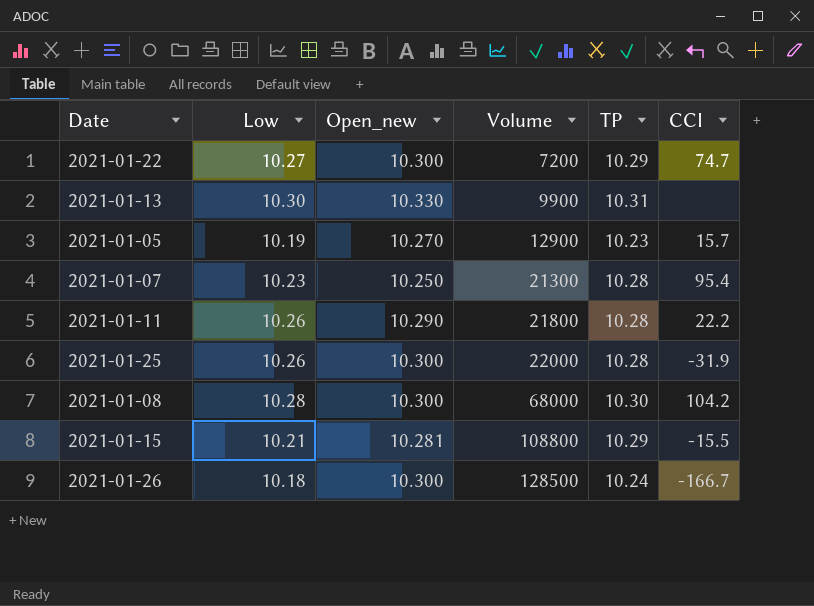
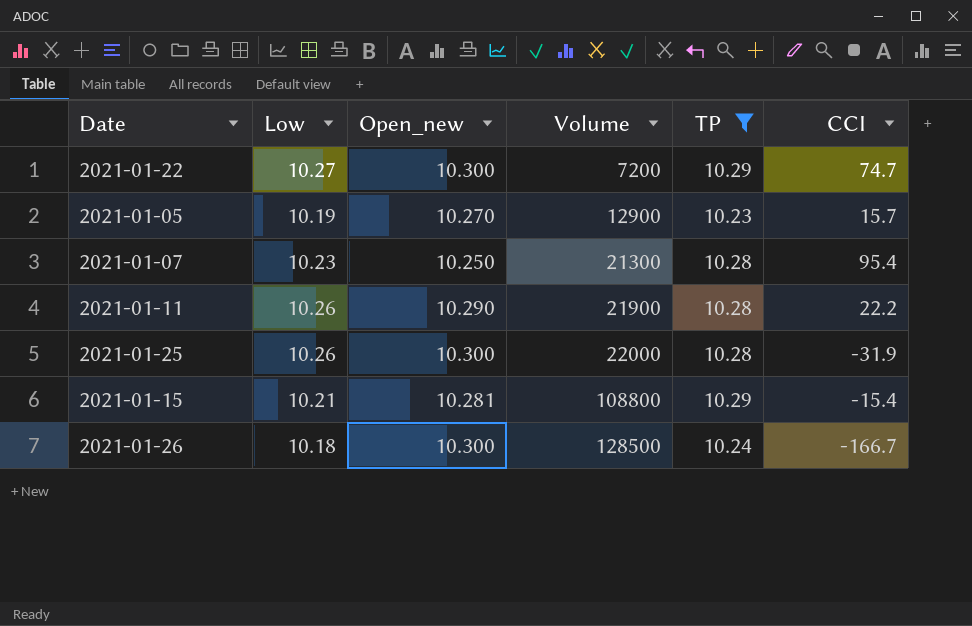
filter: none -> TP <= 10.29
2021-01-11 | Volume: 21800 -> 21900
2021-01-15 | CCI: -15.5 -> -15.4

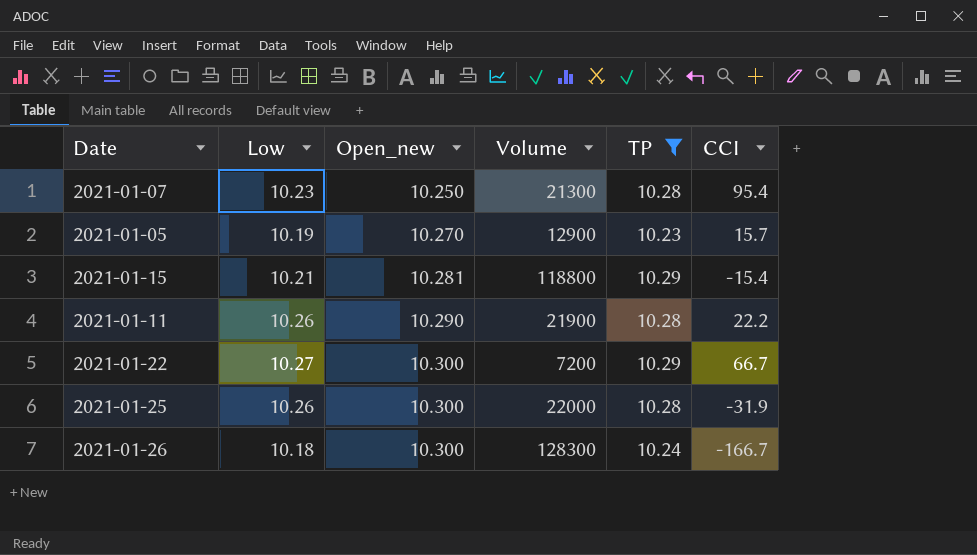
row order: Volume ascending -> Open_new ascending
2021-01-15 | Volume: 108800 -> 118800
2021-01-22 | CCI: 74.7 -> 66.7
2021-01-26 | Volume: 128500 -> 128300

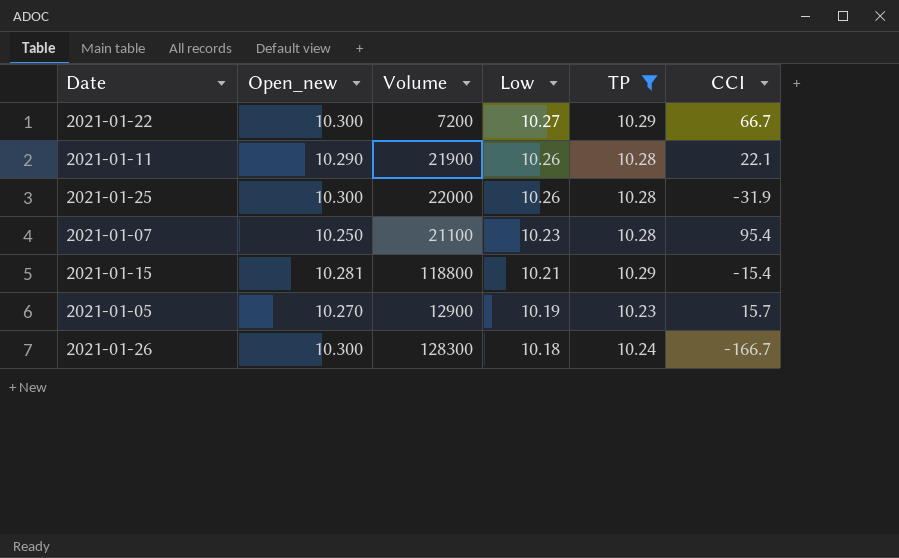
row order: Open_new ascending -> Low descending
column Low | position: 2 -> 4
2021-01-11 | CCI: 22.2 -> 22.1
2021-01-07 | Volume: 21300 -> 21100

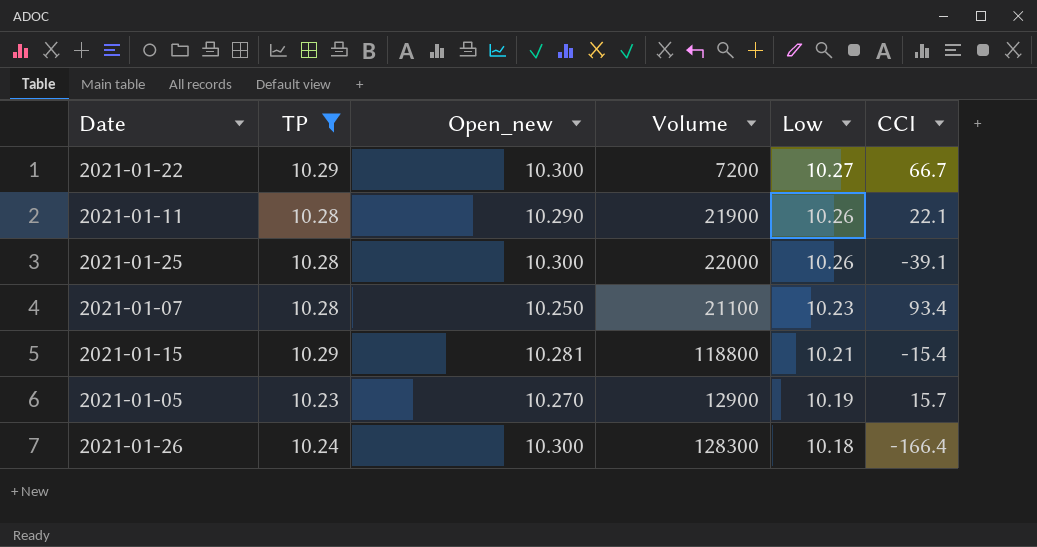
column TP | position: 5 -> 2
2021-01-25 | CCI: -31.9 -> -39.1
2021-01-07 | CCI: 95.4 -> 93.4
2021-01-26 | CCI: -166.7 -> -166.4

